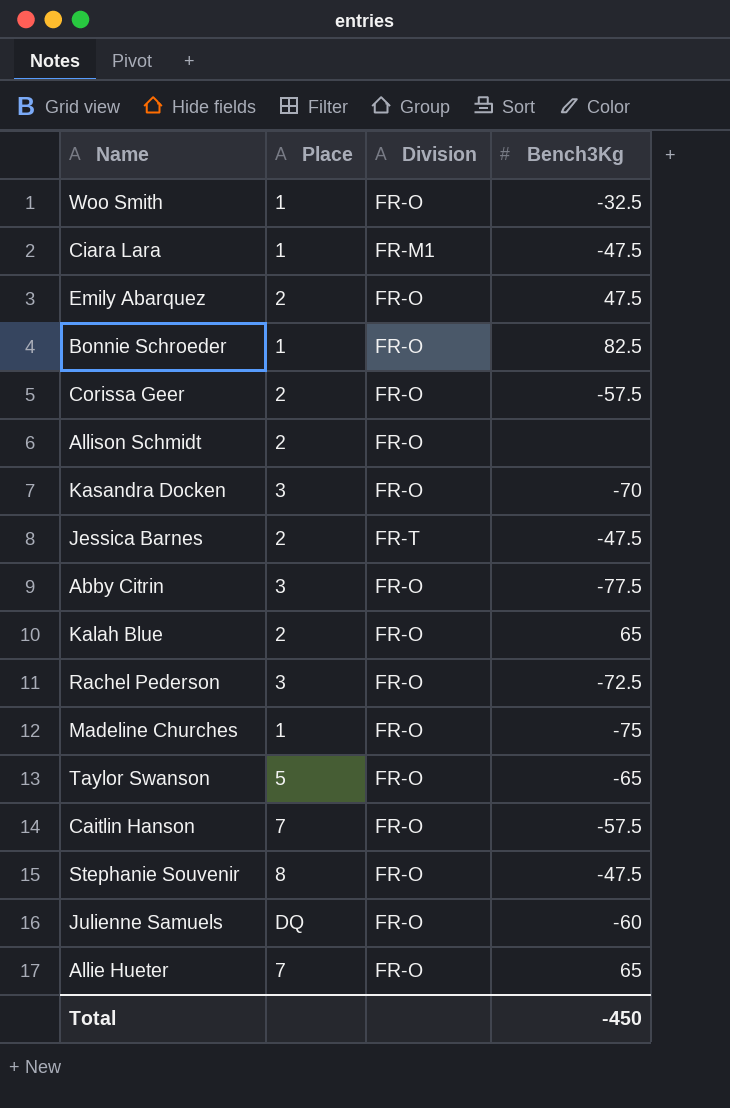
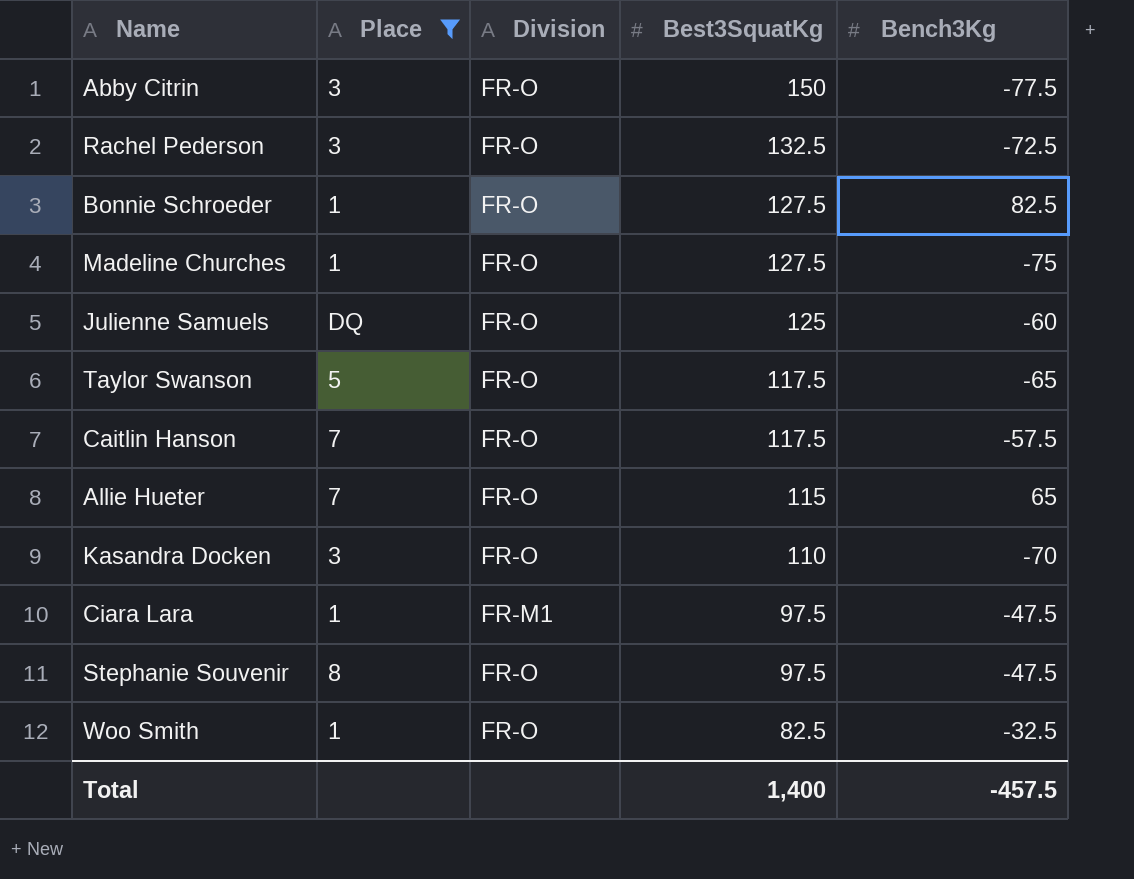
filter: none -> Place != 2
row order: none -> Best3SquatKg descending
column Best3SquatKg | position: none -> 4
Total | Bench3Kg: -450 -> -457.5

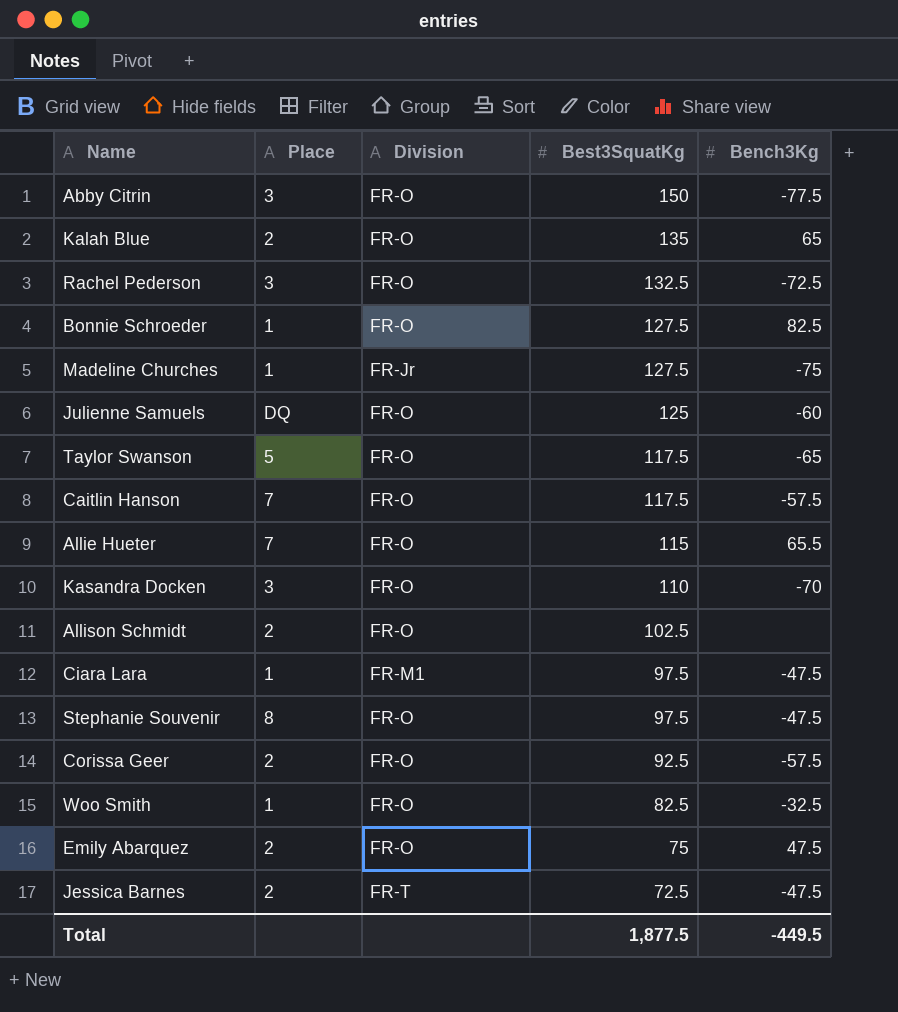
filter: Place != 2 -> none
Madeline Churches | Division: FR-O -> FR-Jr
Allie Hueter | Bench3Kg: 65 -> 65.5
Total | Best3SquatKg: 1,400 -> 1,877.5
Total | Bench3Kg: -457.5 -> -449.5

